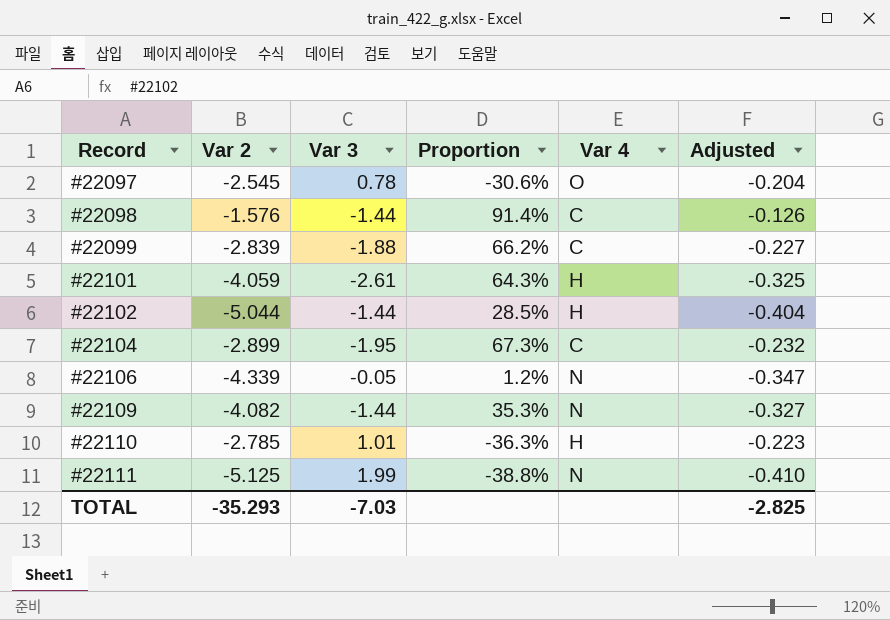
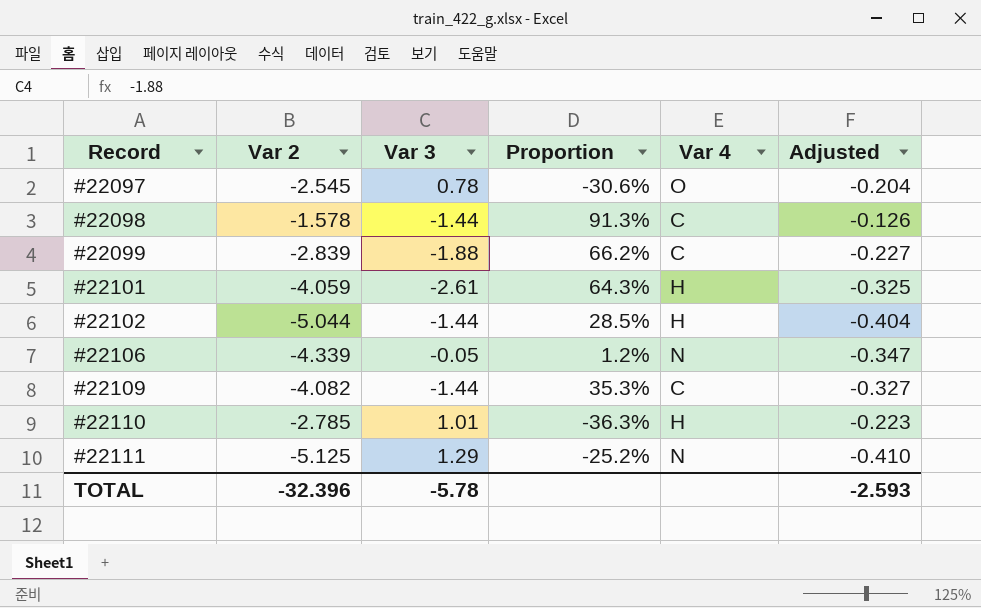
row #22104: -2.899 | -1.95 | 67.3% | C | -0.232 -> none
#22098 | Var 2: -1.576 -> -1.578
#22098 | Proportion: 91.4% -> 91.3%
#22109 | Var 4: N -> C
#22111 | Var 3: 1.99 -> 1.29
#22111 | Proportion: -38.8% -> -25.2%
TOTAL | Var 2: -35.293 -> -32.396
TOTAL | Var 3: -7.03 -> -5.78
TOTAL | Adjusted: -2.825 -> -2.593

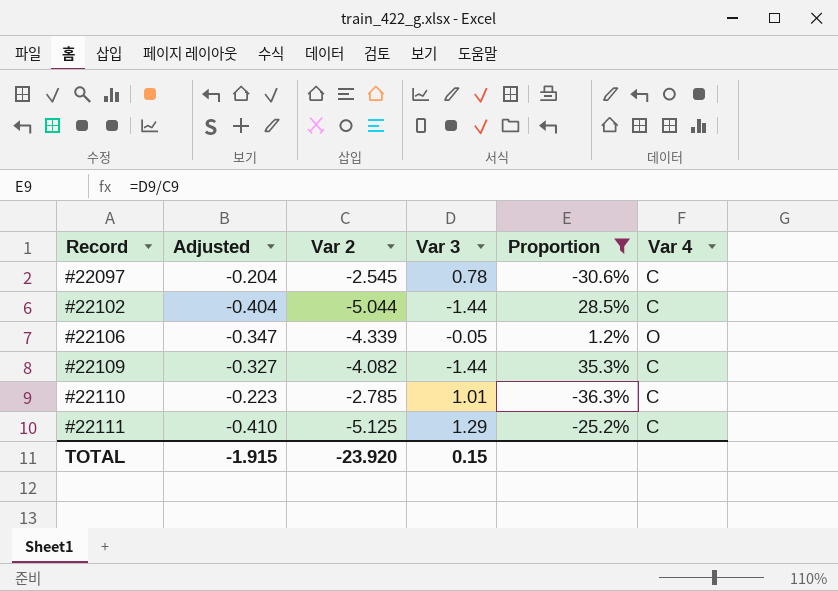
filter: none -> Proportion <= 35.3%
column Adjusted | position: 6 -> 2
#22097 | Var 4: O -> C
#22102 | Var 4: H -> C
#22106 | Var 4: N -> O
#22110 | Var 4: H -> C
#22111 | Var 4: N -> C
TOTAL | Adjusted: -2.593 -> -1.915
TOTAL | Var 2: -32.396 -> -23.920
TOTAL | Var 3: -5.78 -> 0.15

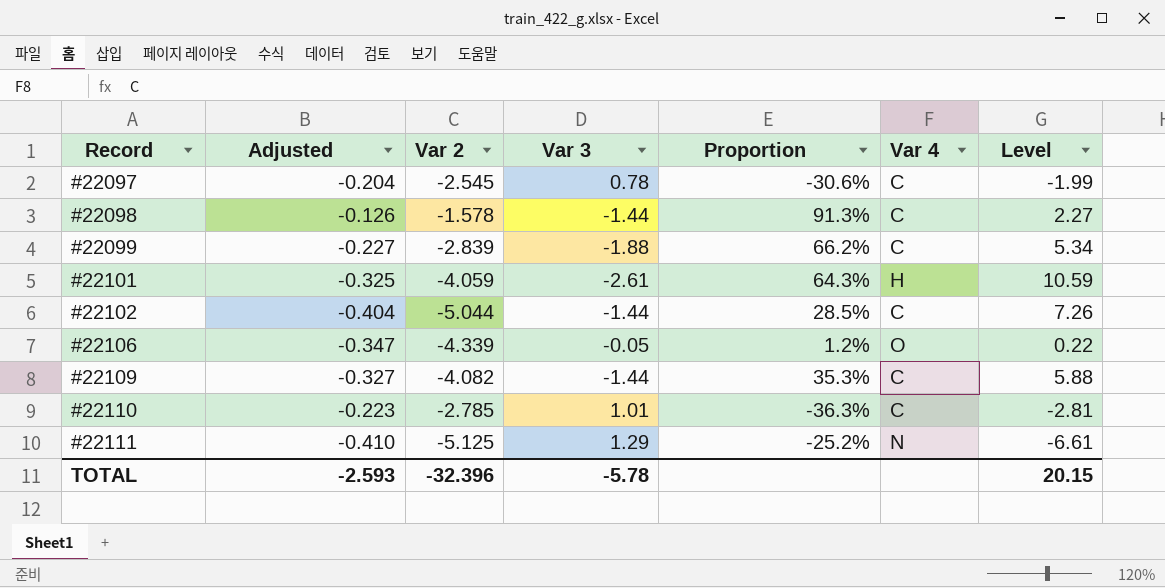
filter: Proportion <= 35.3% -> none
column Level | formula: none -> [Var 2] * [Var 3]
#22111 | Var 4: C -> N
TOTAL | Adjusted: -1.915 -> -2.593
TOTAL | Var 2: -23.920 -> -32.396
TOTAL | Var 3: 0.15 -> -5.78

